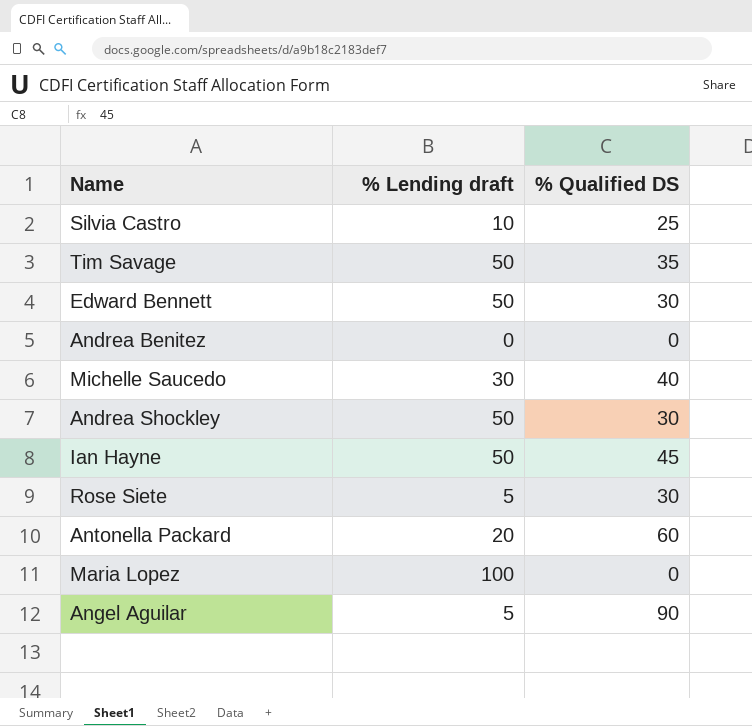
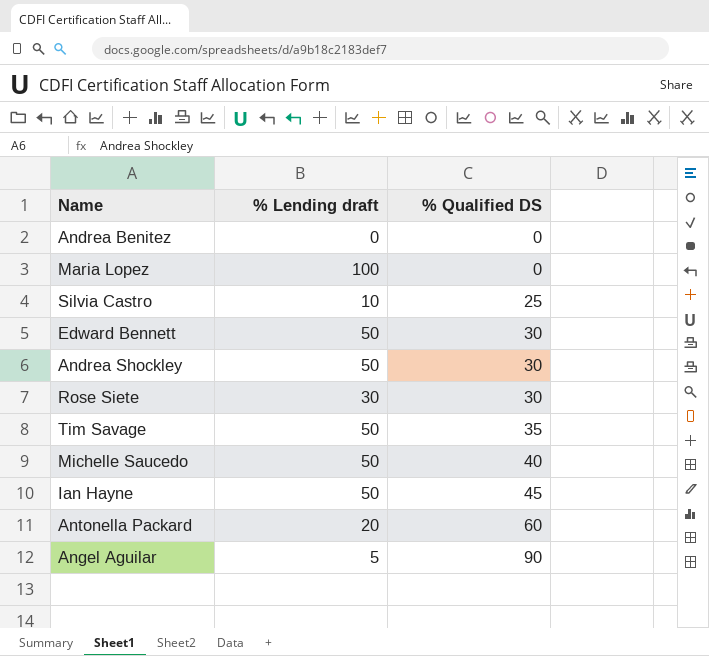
row order: none -> % Qualified DS ascending
Rose Siete | % Lending draft: 5 -> 30
Michelle Saucedo | % Lending draft: 30 -> 50

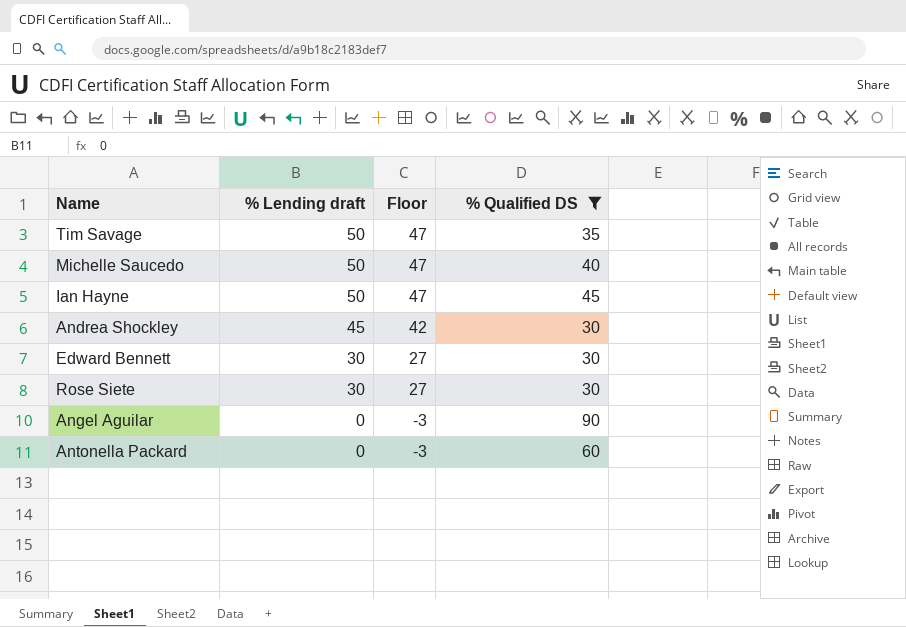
filter: none -> % Qualified DS >= 30
row order: % Qualified DS ascending -> % Lending draft descending
column Floor | formula: none -> [% Lending draft] - 3
Andrea Shockley | % Lending draft: 50 -> 45
Edward Bennett | % Lending draft: 50 -> 30
Angel Aguilar | % Lending draft: 5 -> 0
Antonella Packard | % Lending draft: 20 -> 0

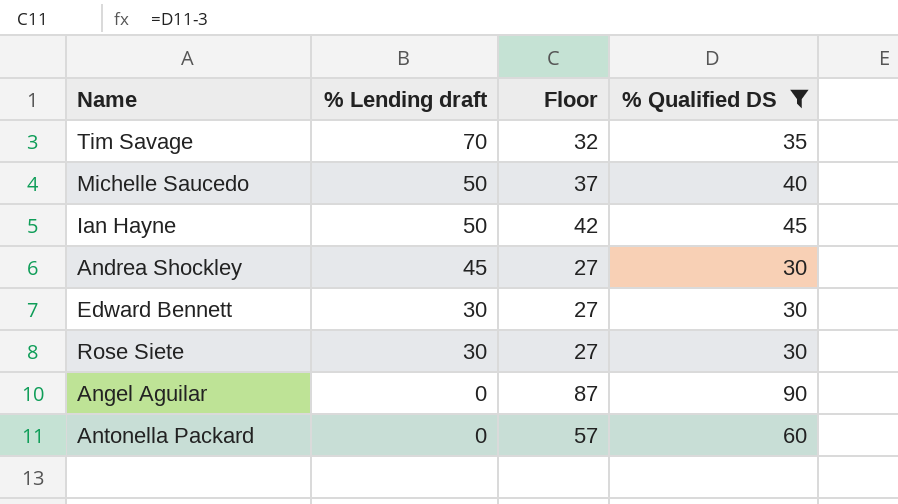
column Floor | formula: [% Lending draft] - 3 -> [% Qualified DS] - 3
Tim Savage | % Lending draft: 50 -> 70

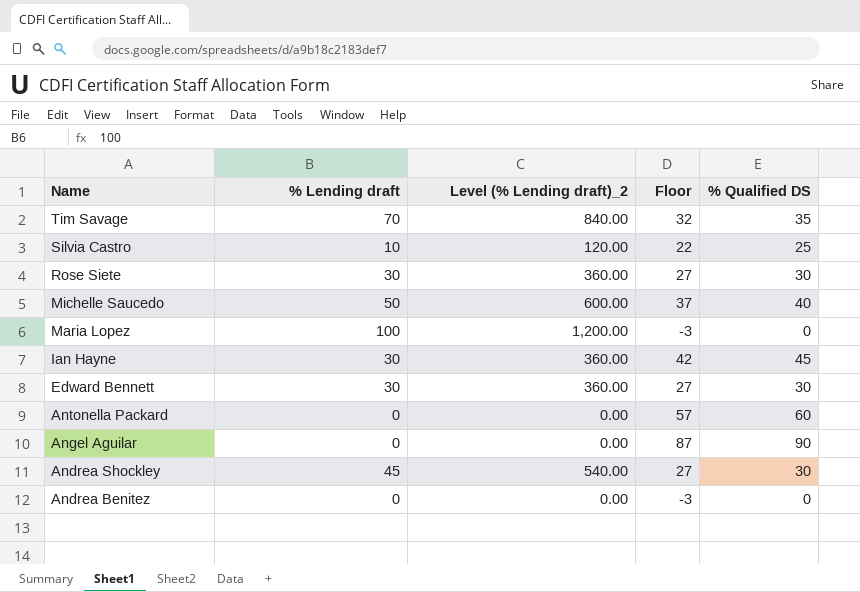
filter: % Qualified DS >= 30 -> none
row order: % Lending draft descending -> Name descending
column Level (% Lending draft)_2 | formula: none -> [% Lending draft] * 12
Ian Hayne | % Lending draft: 50 -> 30

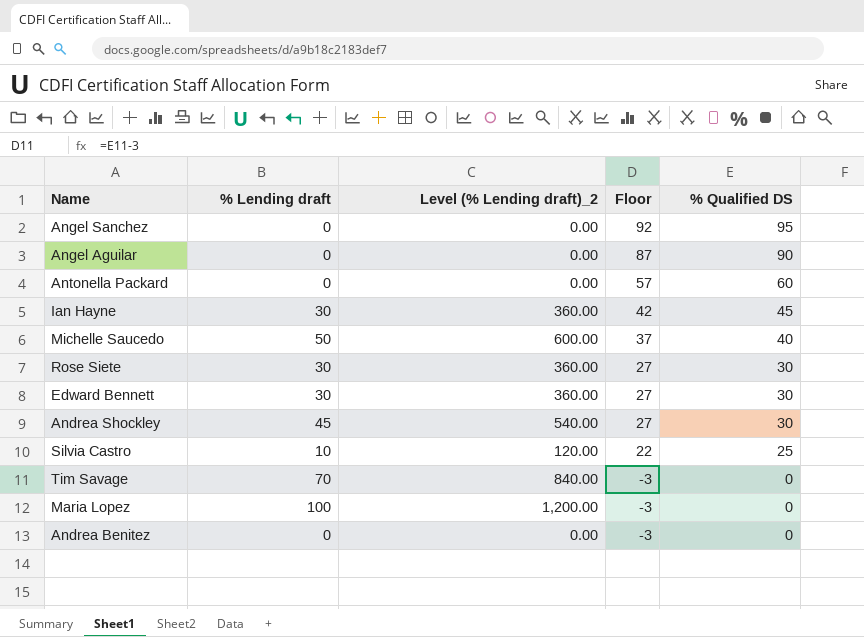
row order: Name descending -> Floor descending
row Angel Sanchez: none -> 0 | 0.00 | 92 | 95
Tim Savage | Floor: 32 -> -3
Tim Savage | % Qualified DS: 35 -> 0

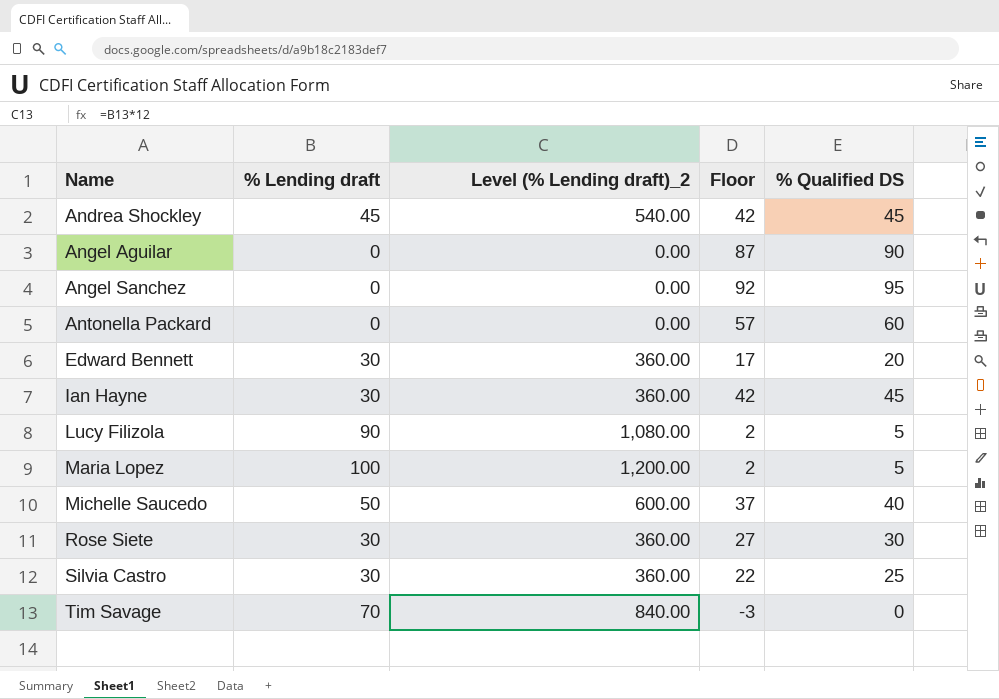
row order: Floor descending -> Name ascending
row Andrea Benitez: 0 | 0.00 | -3 | 0 -> none
Andrea Shockley | Floor: 27 -> 42
Andrea Shockley | % Qualified DS: 30 -> 45
Edward Bennett | Floor: 27 -> 17
Edward Bennett | % Qualified DS: 30 -> 20
row Lucy Filizola: none -> 90 | 1,080.00 | 2 | 5
Maria Lopez | Floor: -3 -> 2
Maria Lopez | % Qualified DS: 0 -> 5
Silvia Castro | % Lending draft: 10 -> 30
Silvia Castro | Level (% Lending draft)_2: 120.00 -> 360.00

